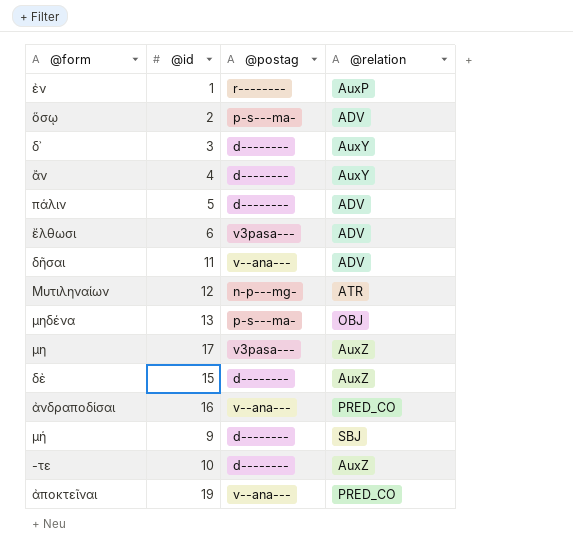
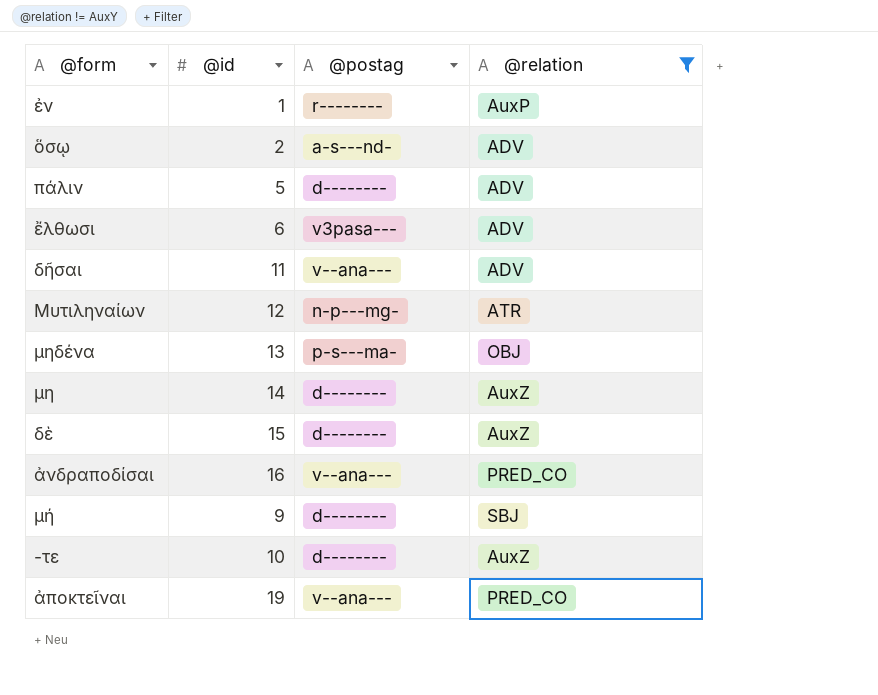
filter: none -> @relation != AuxY
ὅσῳ | @postag: p-s---ma- -> a-s---nd-
μη | @id: 17 -> 14
μη | @postag: v3pasa--- -> d--------

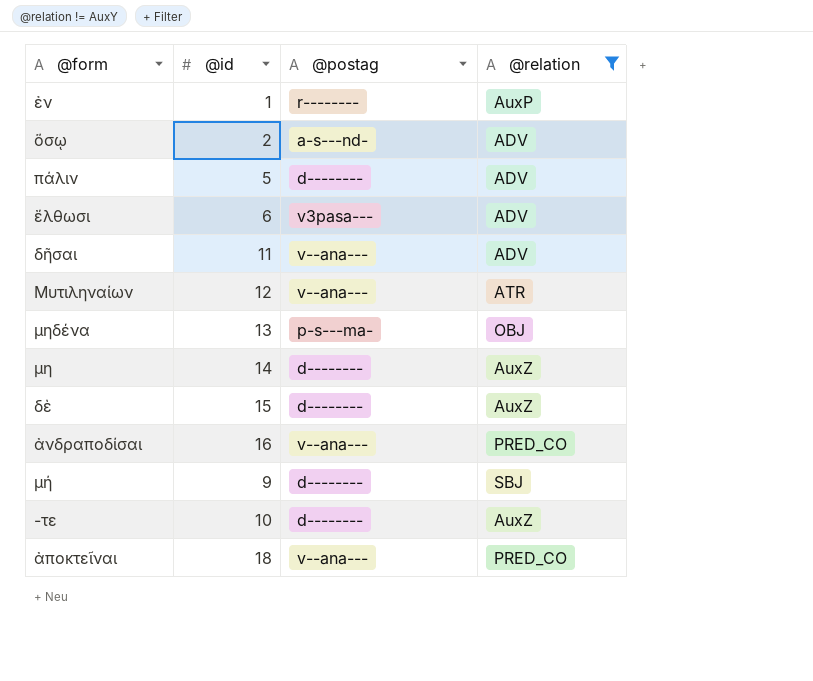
Μυτιληναίων | @postag: n-p---mg- -> v--ana---
ἀποκτεῖναι | @id: 19 -> 18

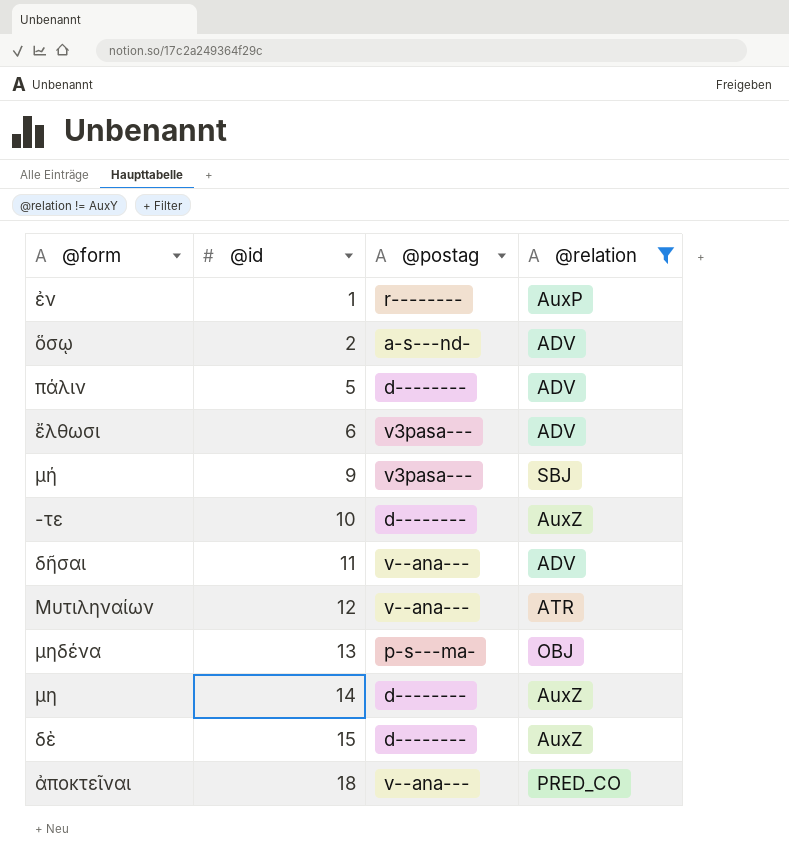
row order: none -> @id ascending
row ἀνδραποδίσαι: 16 | v--ana--- | PRED_CO -> none
μή | @postag: d-------- -> v3pasa---

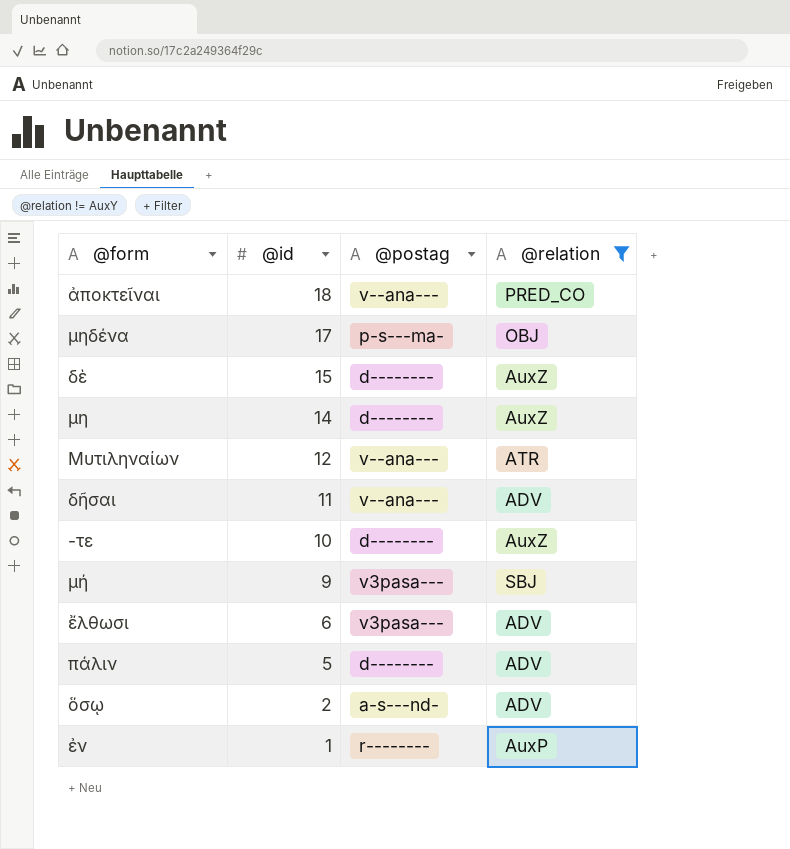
row order: @id ascending -> @id descending
μηδένα | @id: 13 -> 17

